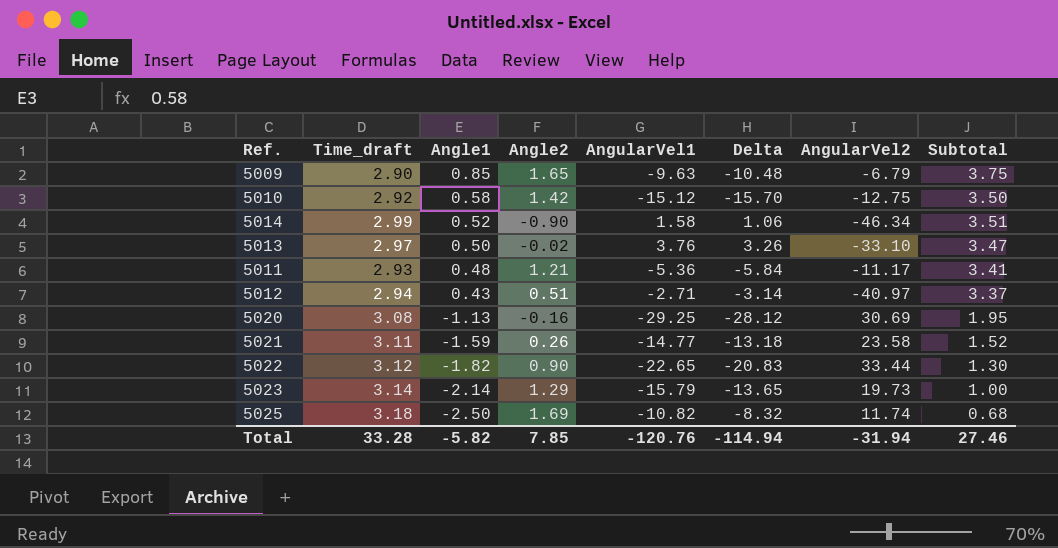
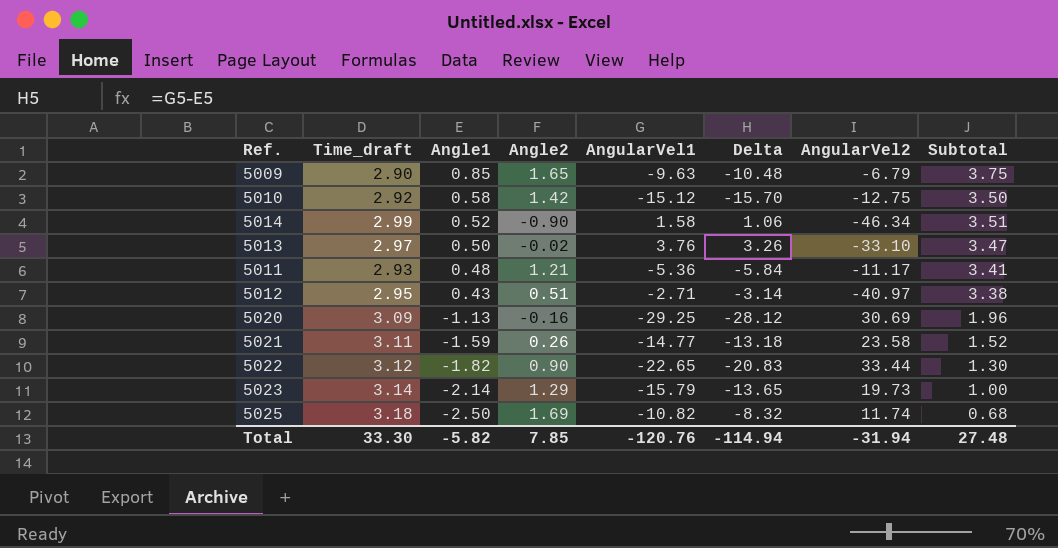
5012 | Time_draft: 2.94 -> 2.95
5012 | Subtotal: 3.37 -> 3.38
5020 | Time_draft: 3.08 -> 3.09
5020 | Subtotal: 1.95 -> 1.96
Total | Time_draft: 33.28 -> 33.30
Total | Subtotal: 27.46 -> 27.48

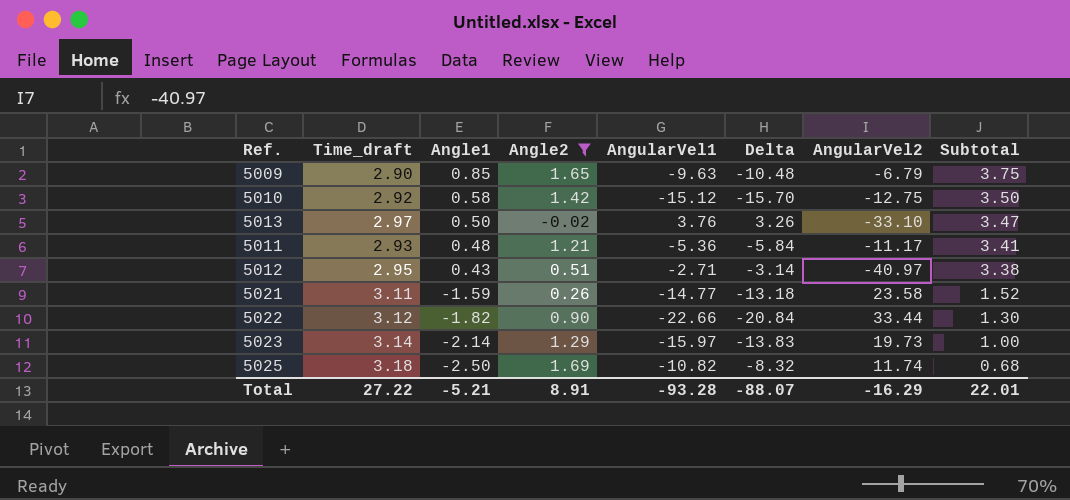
filter: none -> Angle2 >= -0.02
5022 | AngularVel1: -22.65 -> -22.66
5022 | Delta: -20.83 -> -20.84
5023 | AngularVel1: -15.79 -> -15.97
5023 | Delta: -13.65 -> -13.83
Total | Time_draft: 33.30 -> 27.22
Total | Angle1: -5.82 -> -5.21
Total | Angle2: 7.85 -> 8.91
Total | AngularVel1: -120.76 -> -93.28
Total | Delta: -114.94 -> -88.07
Total | AngularVel2: -31.94 -> -16.29
Total | Subtotal: 27.48 -> 22.01

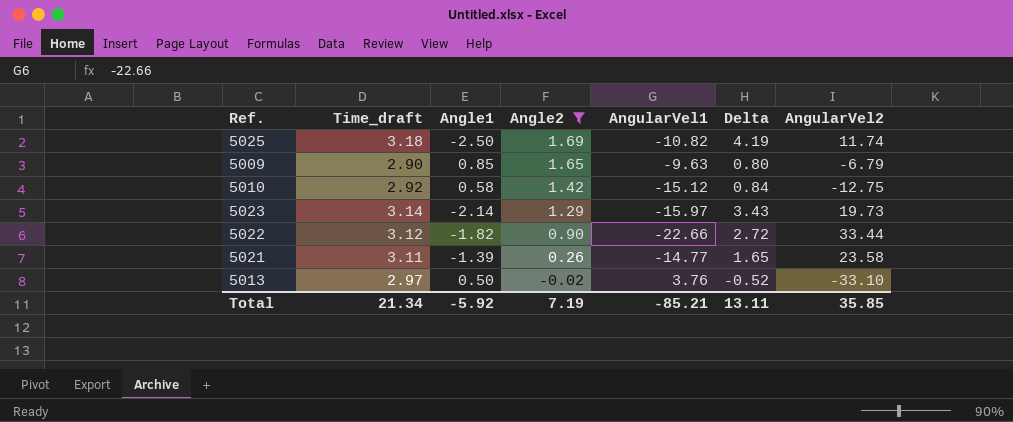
row order: Angle1 descending -> Angle2 descending
column Subtotal | formula: [Time_draft] + [Angle1] -> none
column Delta | formula: [AngularVel1] - [Angle1] -> [Angle2] - [Angle1]
row 5011: 2.93 | 0.48 | 1.21 | -5.36 | -5.84 | -11.17 | 3.41 -> none
row 5012: 2.95 | 0.43 | 0.51 | -2.71 | -3.14 | -40.97 | 3.38 -> none
5021 | Angle1: -1.59 -> -1.39
Total | Time_draft: 27.22 -> 21.34
Total | Angle1: -5.21 -> -5.92
Total | Angle2: 8.91 -> 7.19
Total | AngularVel1: -93.28 -> -85.21
Total | Delta: -88.07 -> 13.11
Total | AngularVel2: -16.29 -> 35.85

